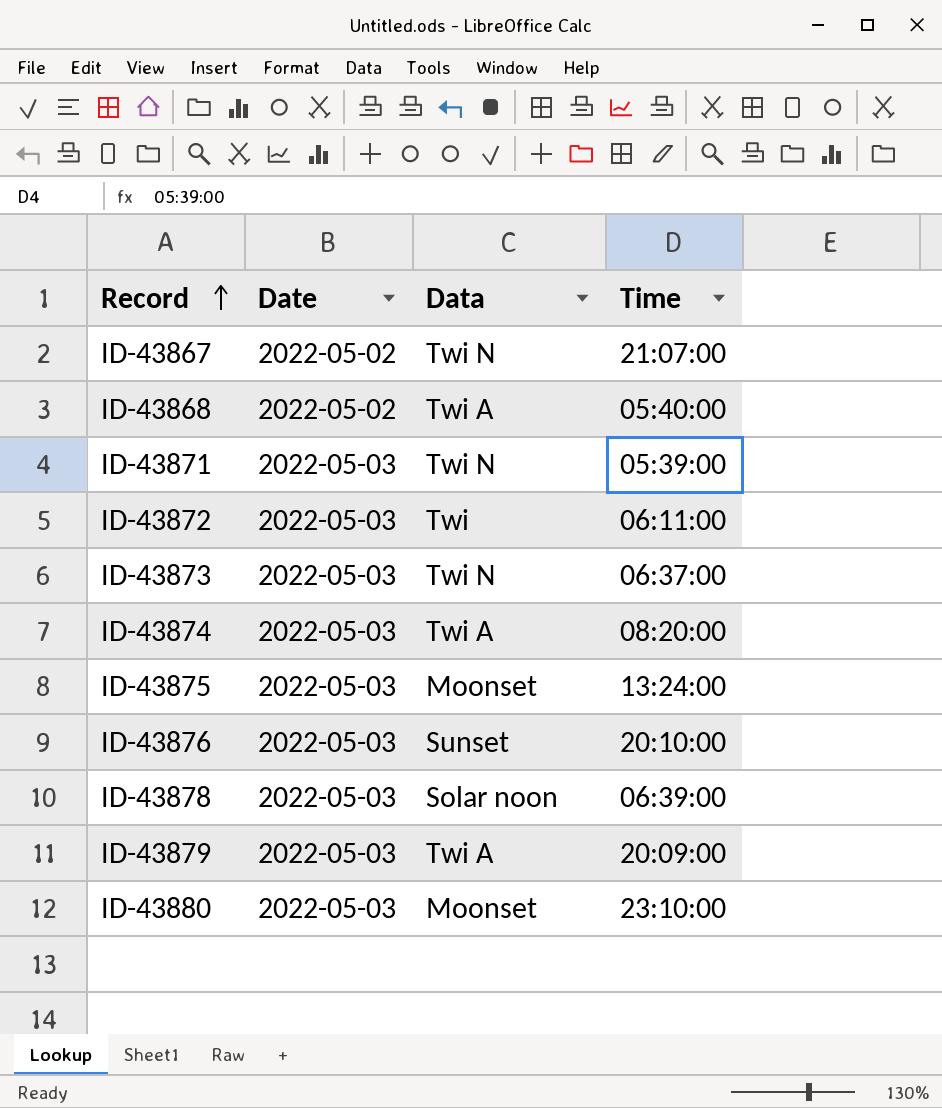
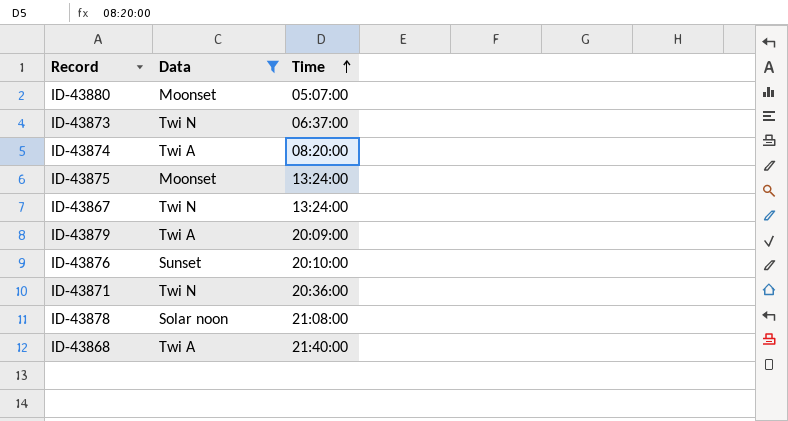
filter: none -> Data != Twi
row order: Record ascending -> Time ascending
column Date | position: 2 -> none
ID-43880 | Time: 23:10:00 -> 05:07:00
ID-43867 | Time: 21:07:00 -> 13:24:00
ID-43871 | Time: 05:39:00 -> 20:36:00
ID-43878 | Time: 06:39:00 -> 21:08:00
ID-43868 | Time: 05:40:00 -> 21:40:00

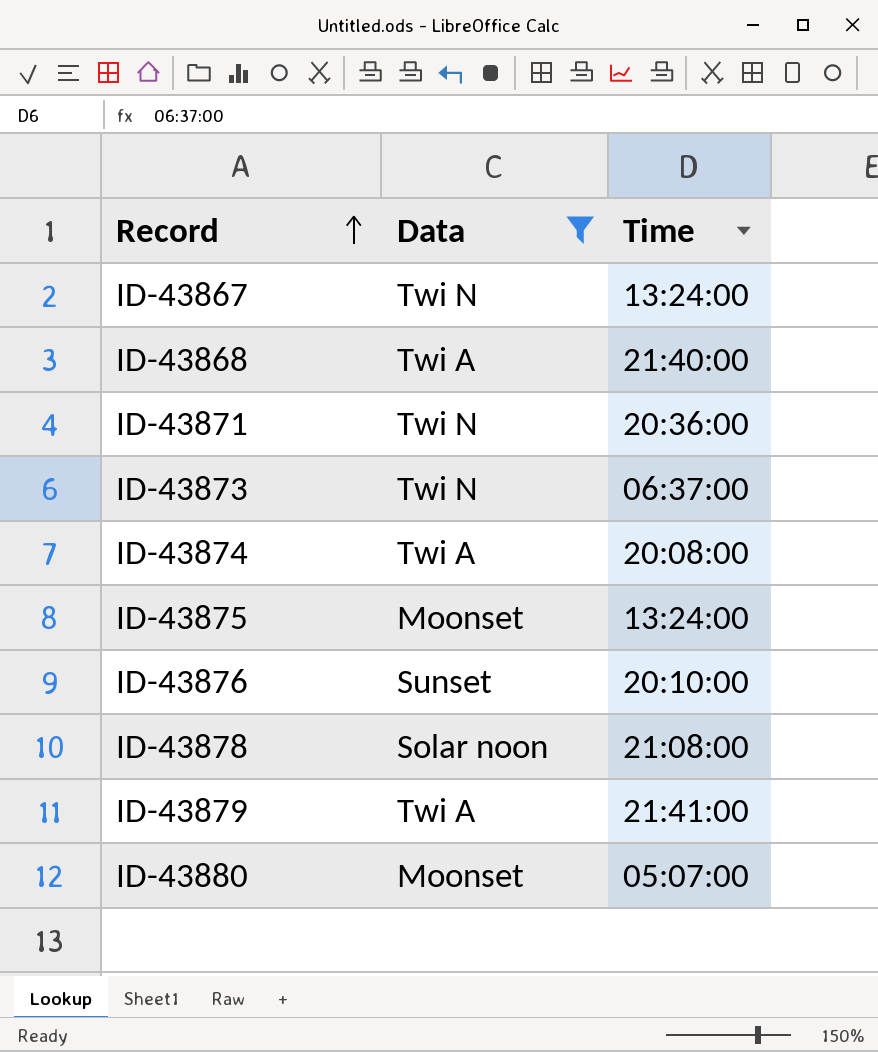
row order: Time ascending -> Record ascending
ID-43874 | Time: 08:20:00 -> 20:08:00
ID-43879 | Time: 20:09:00 -> 21:41:00

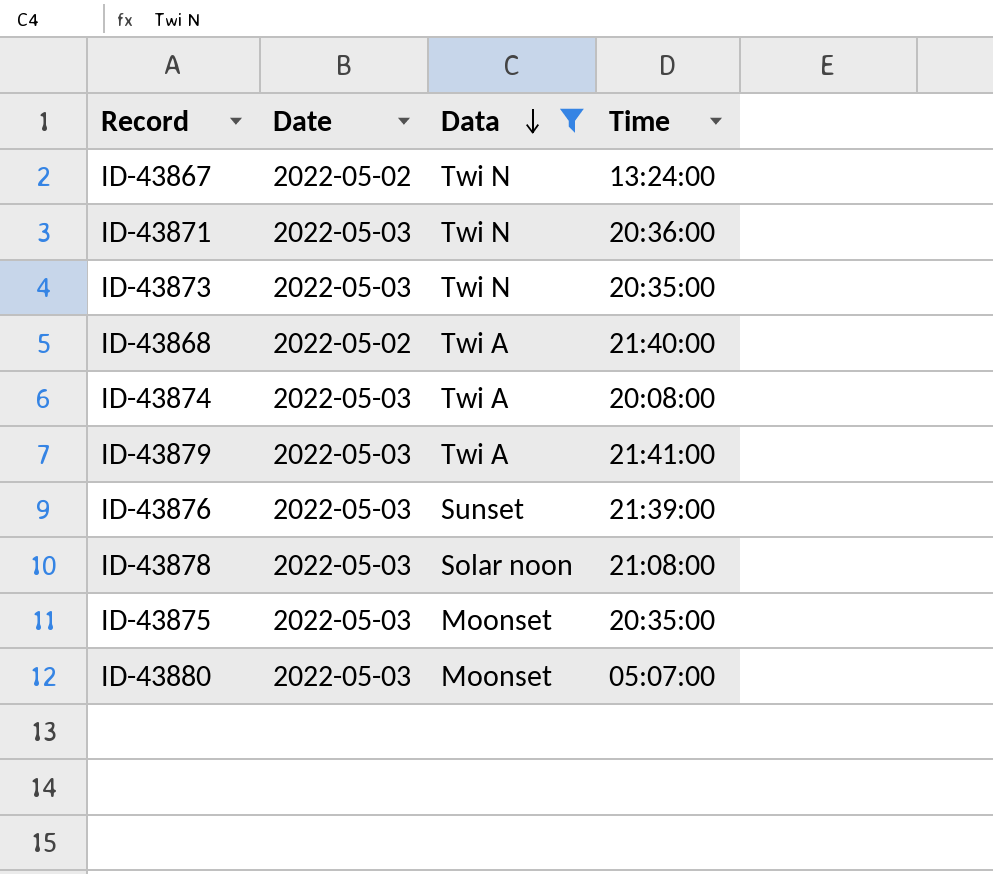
row order: Record ascending -> Data descending
column Date | position: none -> 2
ID-43873 | Time: 06:37:00 -> 20:35:00
ID-43876 | Time: 20:10:00 -> 21:39:00
ID-43875 | Time: 13:24:00 -> 20:35:00

